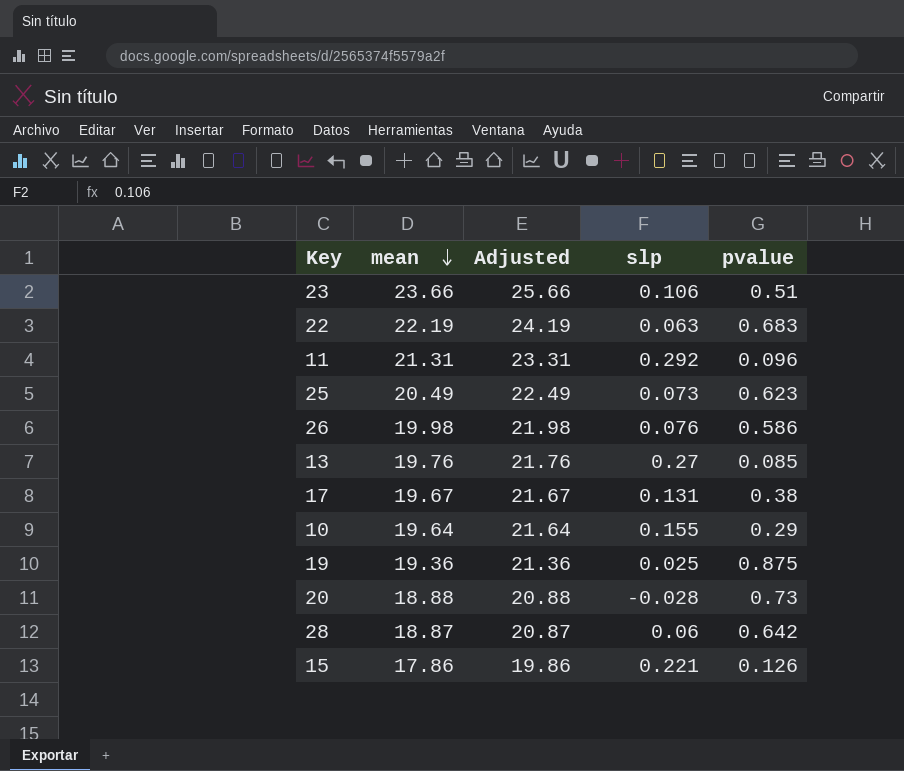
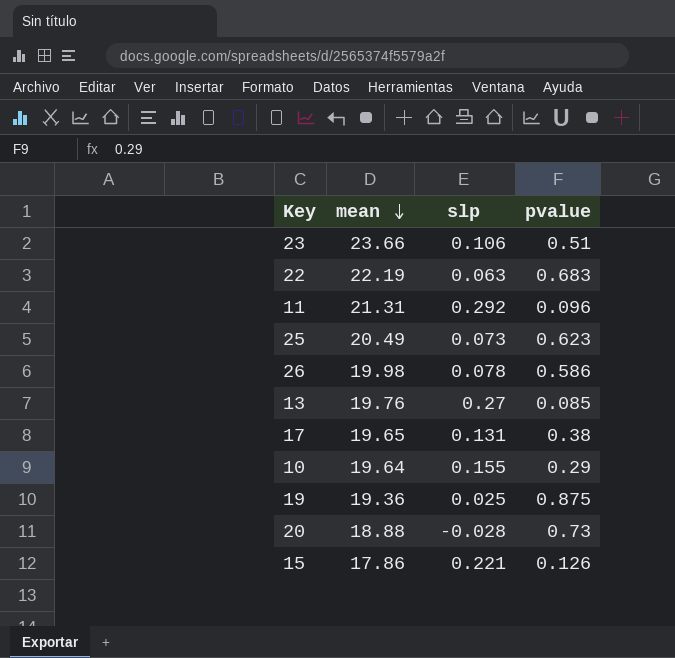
column Adjusted | formula: [mean] + 2 -> none
row 28: 18.87 | 20.87 | 0.06 | 0.642 -> none
26 | slp: 0.076 -> 0.078
17 | mean: 19.67 -> 19.65

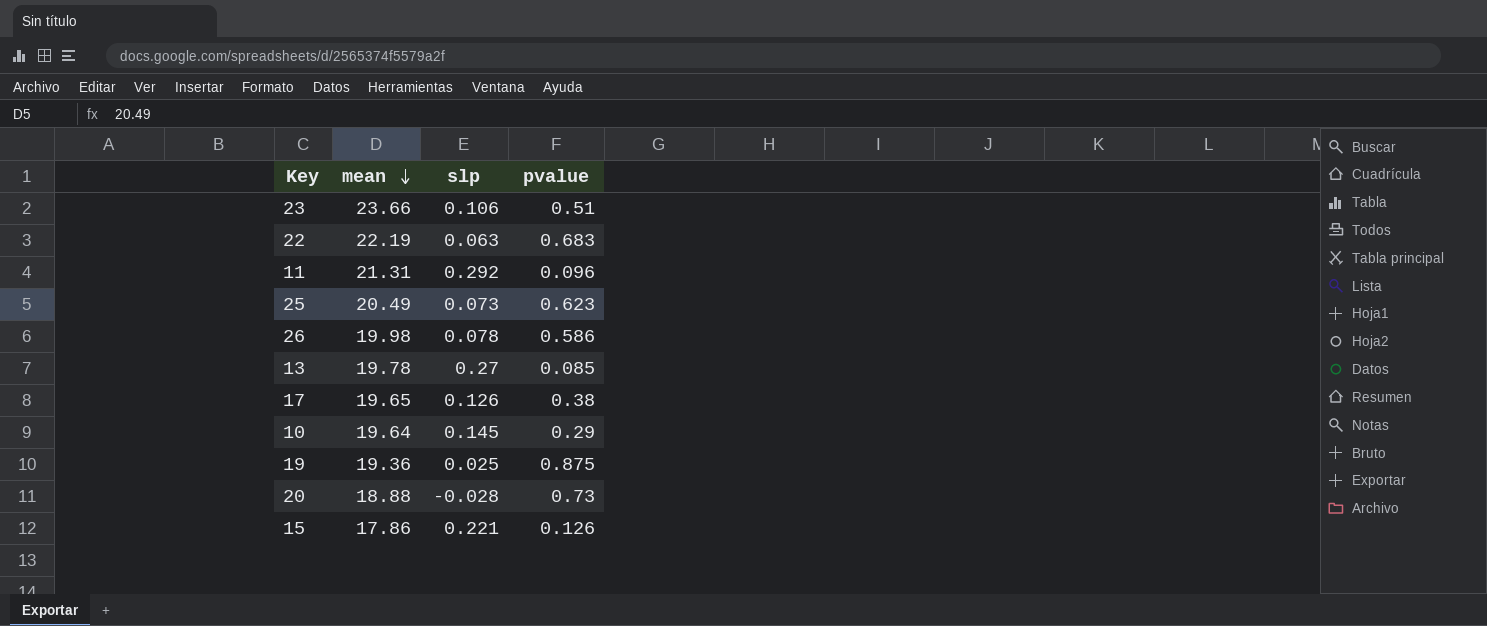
13 | mean: 19.76 -> 19.78
17 | slp: 0.131 -> 0.126
10 | slp: 0.155 -> 0.145

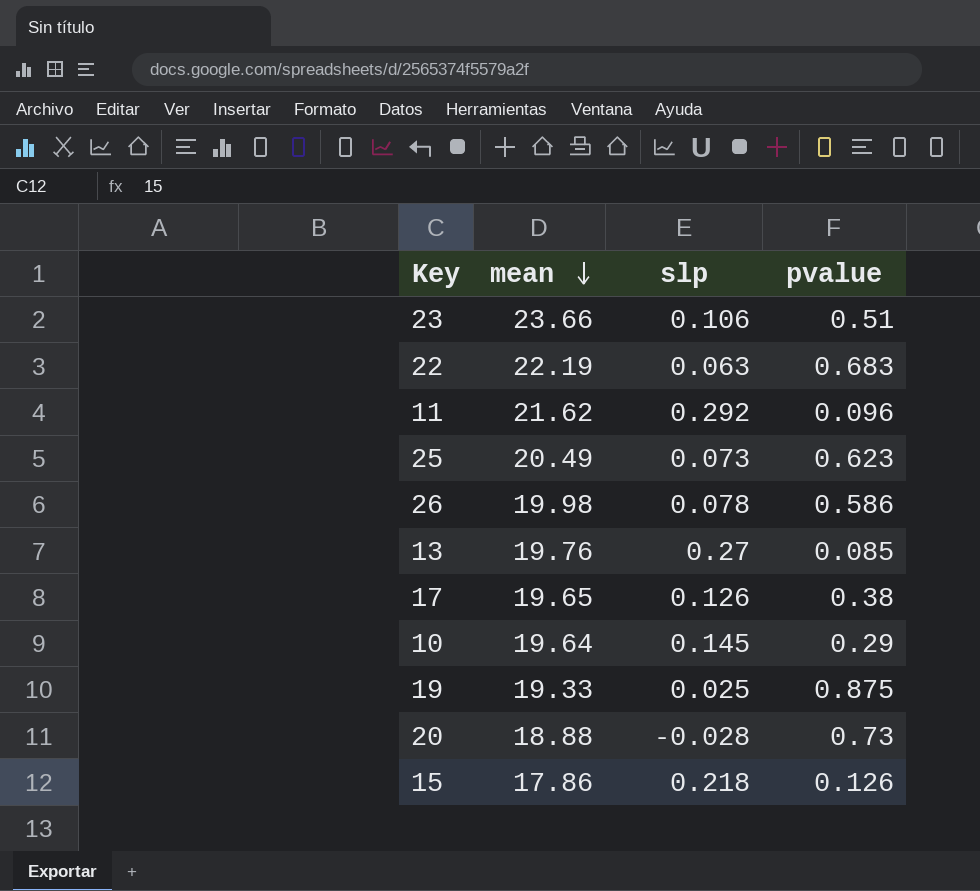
11 | mean: 21.31 -> 21.62
13 | mean: 19.78 -> 19.76
19 | mean: 19.36 -> 19.33
15 | slp: 0.221 -> 0.218

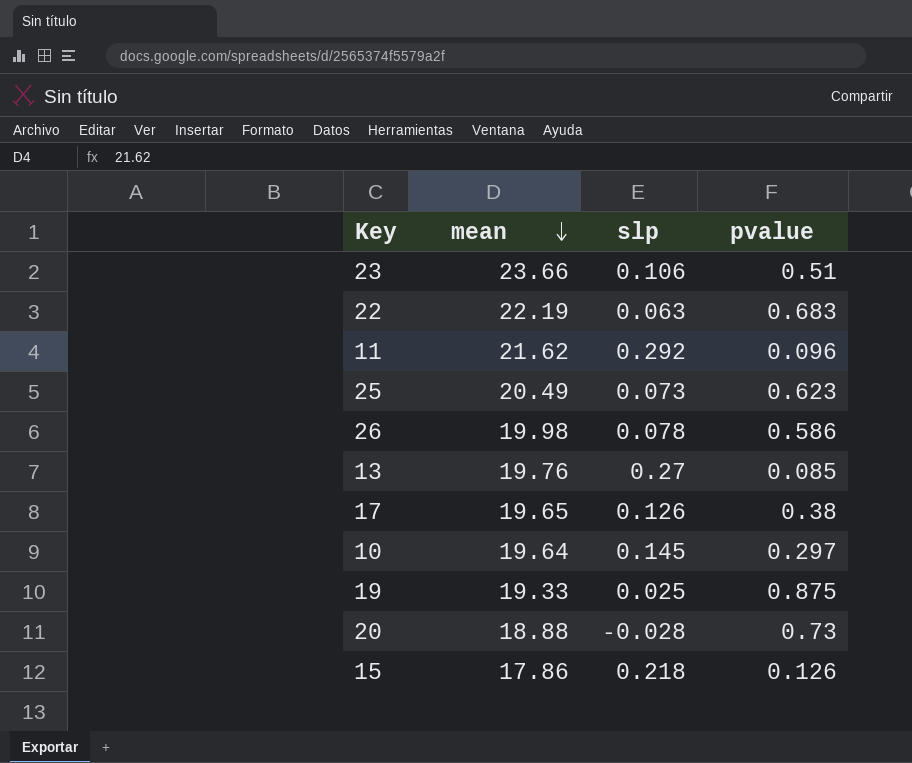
10 | pvalue: 0.29 -> 0.297

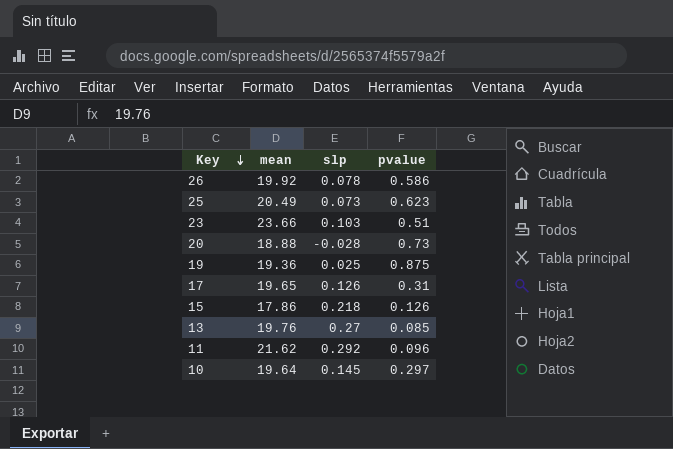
row order: mean descending -> Key descending
row 22: 22.19 | 0.063 | 0.683 -> none
26 | mean: 19.98 -> 19.92
23 | slp: 0.106 -> 0.103
19 | mean: 19.33 -> 19.36
17 | pvalue: 0.38 -> 0.31

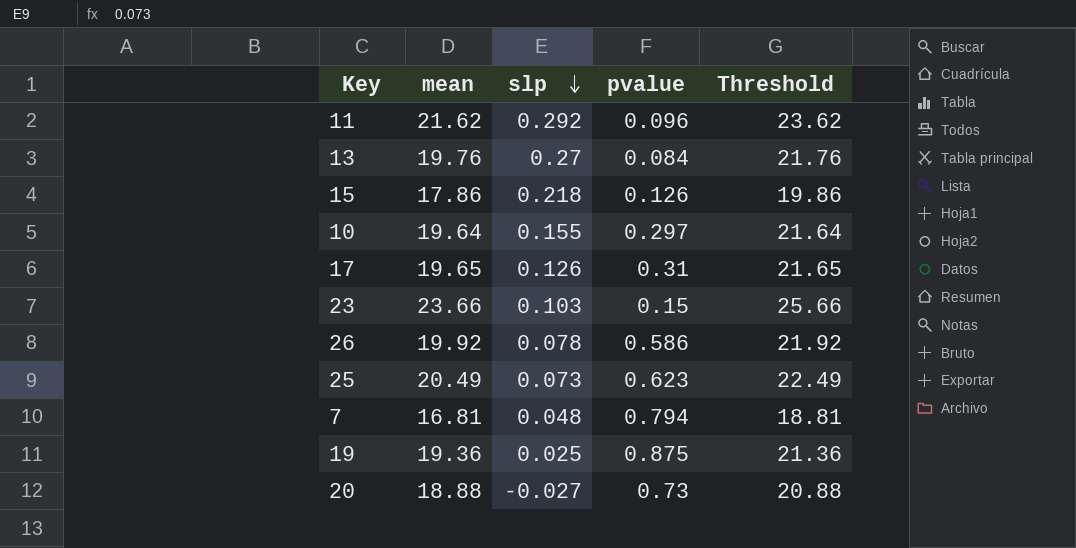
row order: Key descending -> slp descending
column Threshold | formula: none -> [mean] + 2
13 | pvalue: 0.085 -> 0.084
10 | slp: 0.145 -> 0.155
23 | pvalue: 0.51 -> 0.15
row 7: none -> 16.81 | 0.048 | 0.794 | 18.81
20 | slp: -0.028 -> -0.027

